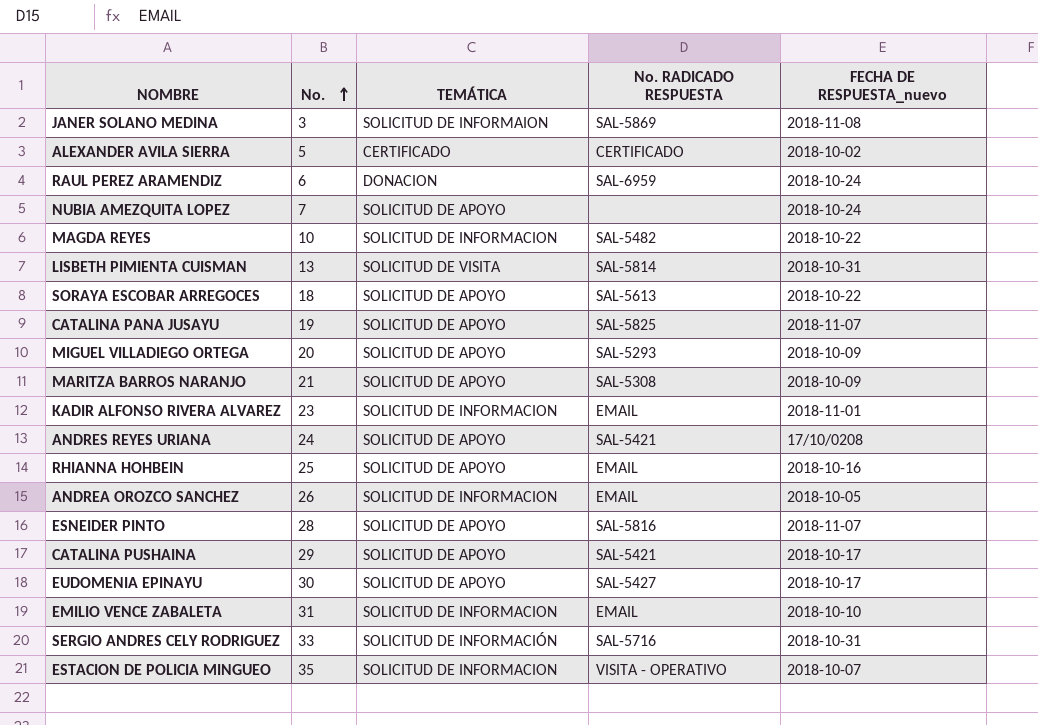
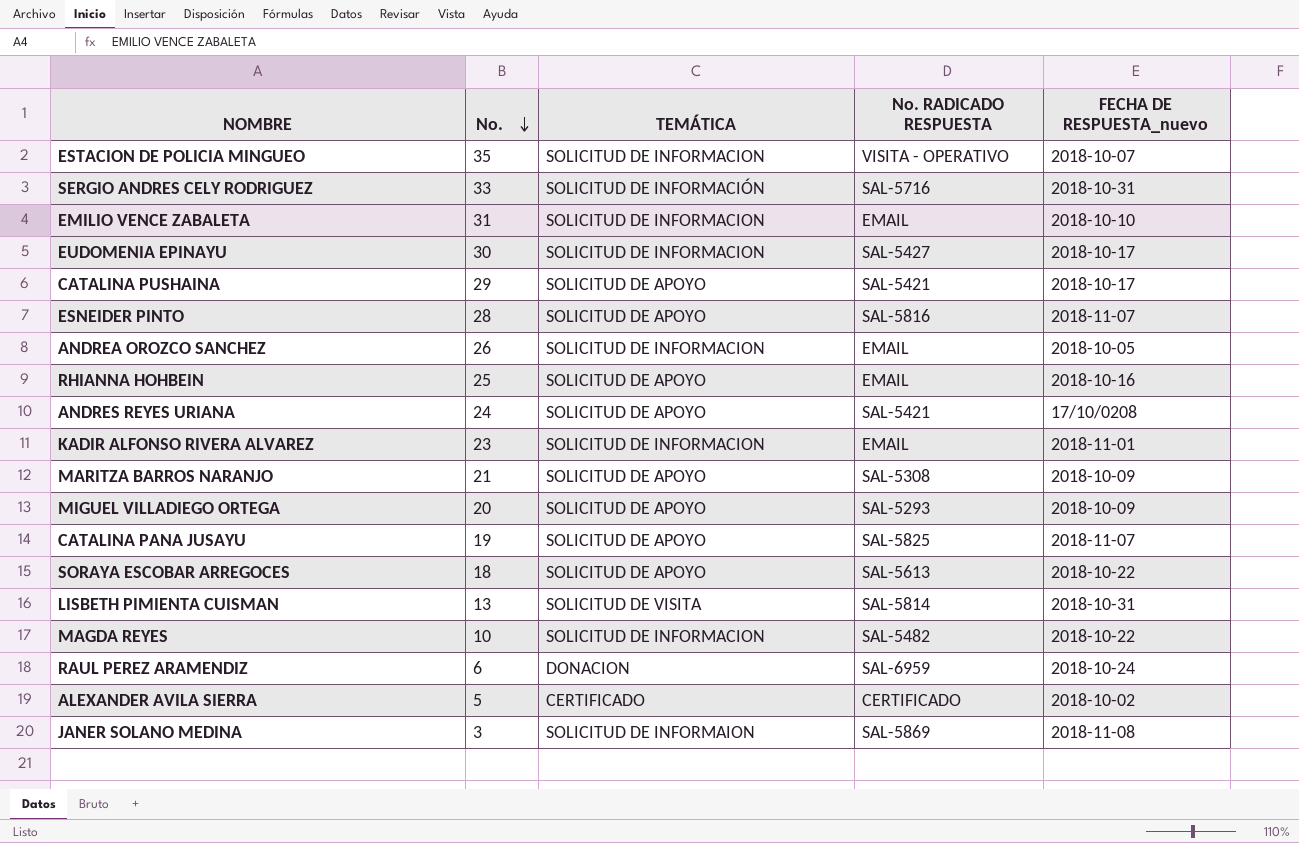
row order: No. ascending -> No. descending
row NUBIA AMEZQUITA LOPEZ: 7 | SOLICITUD DE APOYO | none | 2018-10-24 -> none
EUDOMENIA EPINAYU | TEMÁTICA: SOLICITUD DE APOYO -> SOLICITUD DE INFORMACION

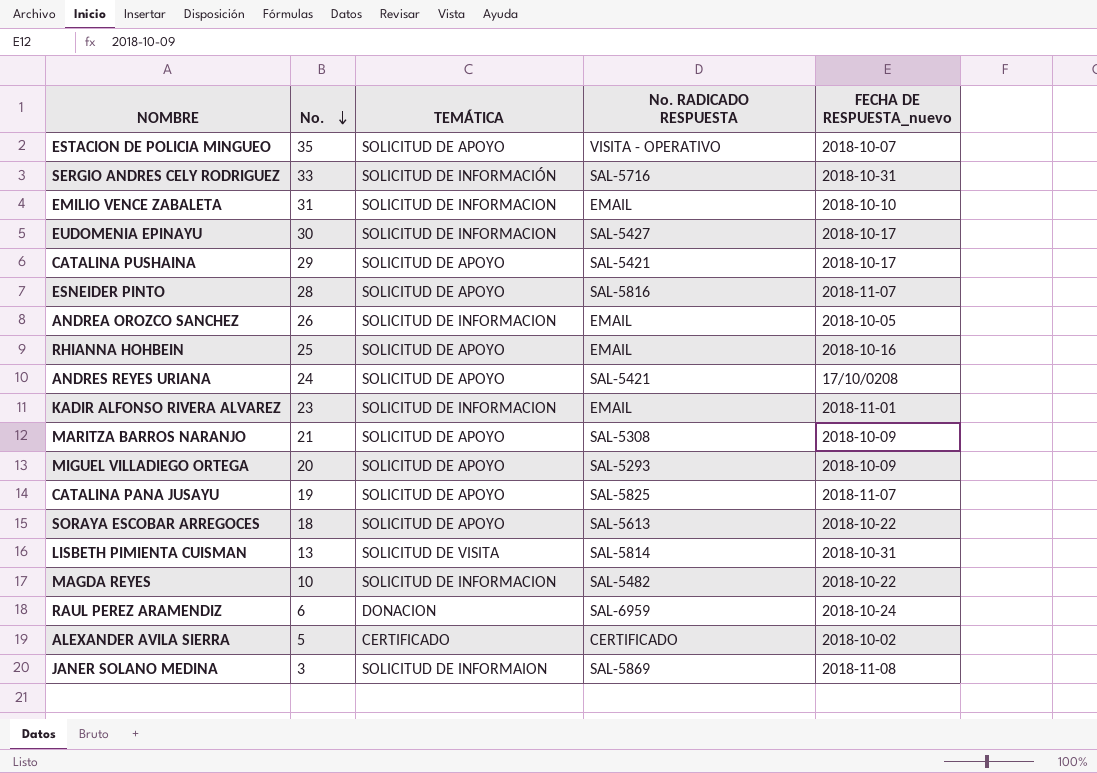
ESTACION DE POLICIA MINGUEO | TEMÁTICA: SOLICITUD DE INFORMACION -> SOLICITUD DE APOYO

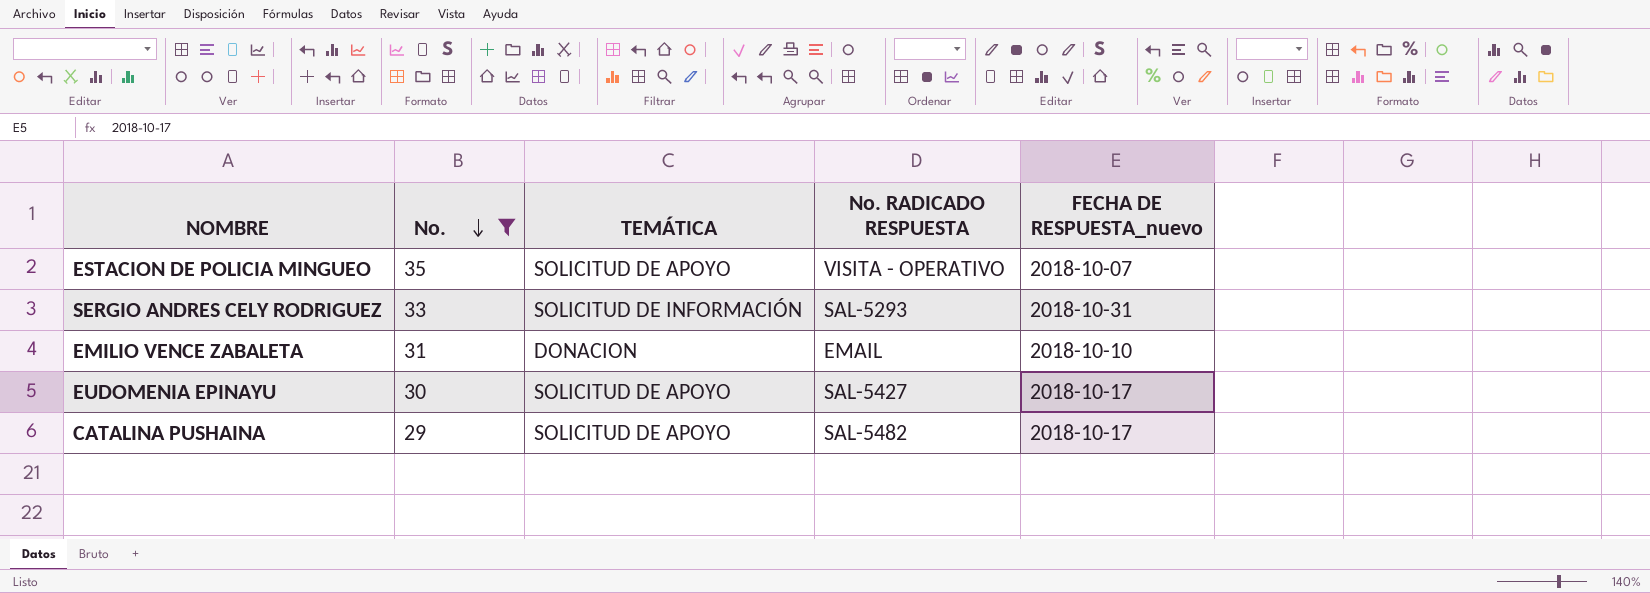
filter: none -> No. >= 29
SERGIO ANDRES CELY RODRIGUEZ | No. RADICADO RESPUESTA: SAL-5716 -> SAL-5293
EMILIO VENCE ZABALETA | TEMÁTICA: SOLICITUD DE INFORMACION -> DONACION
EUDOMENIA EPINAYU | TEMÁTICA: SOLICITUD DE INFORMACION -> SOLICITUD DE APOYO
CATALINA PUSHAINA | No. RADICADO RESPUESTA: SAL-5421 -> SAL-5482

